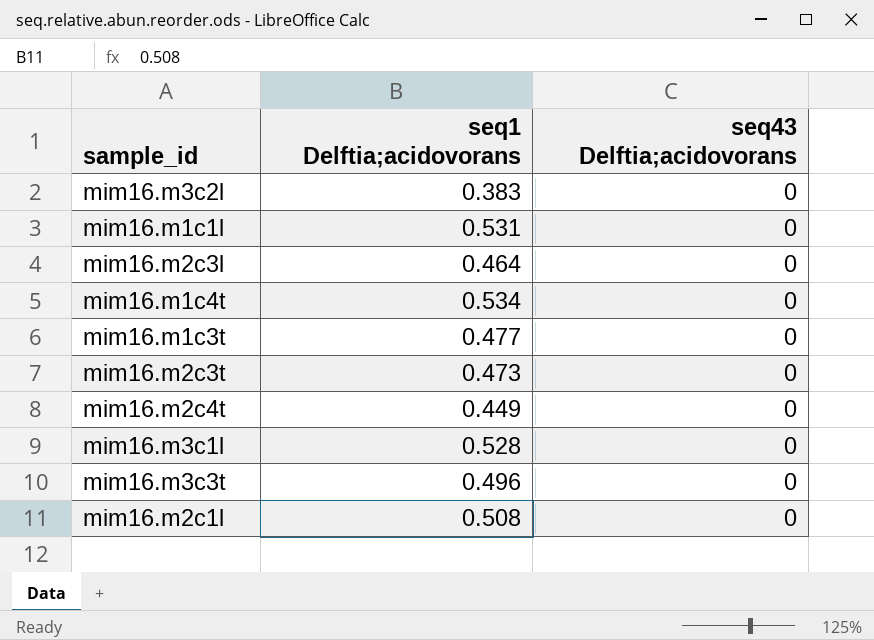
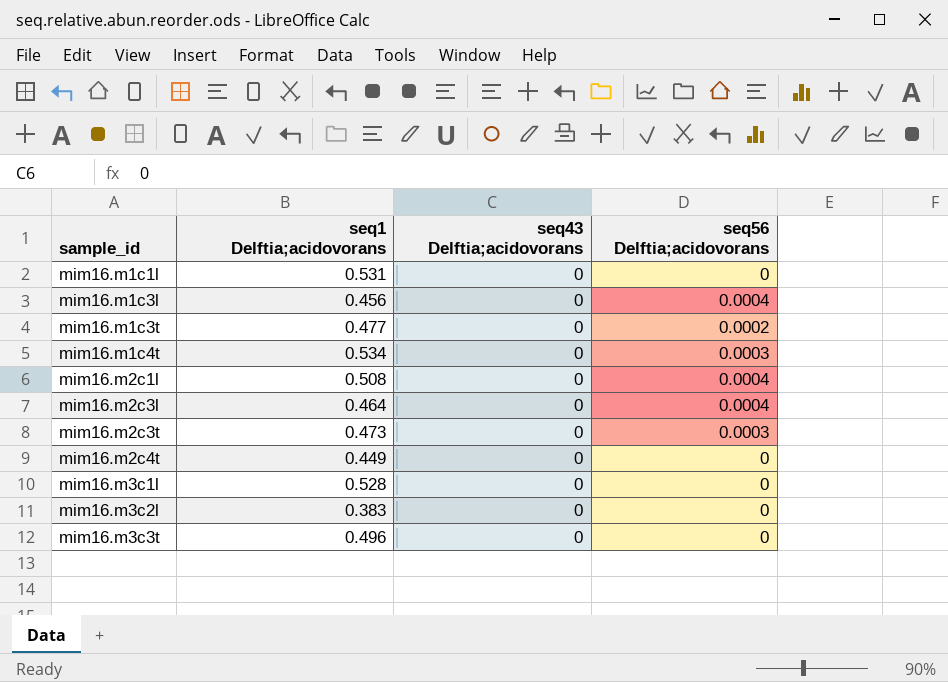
row order: none -> sample_id ascending
column seq56 Delftia;acidovorans | position: none -> 4
row mim16.m1c3l: none -> 0.456 | 0 | 0.0004

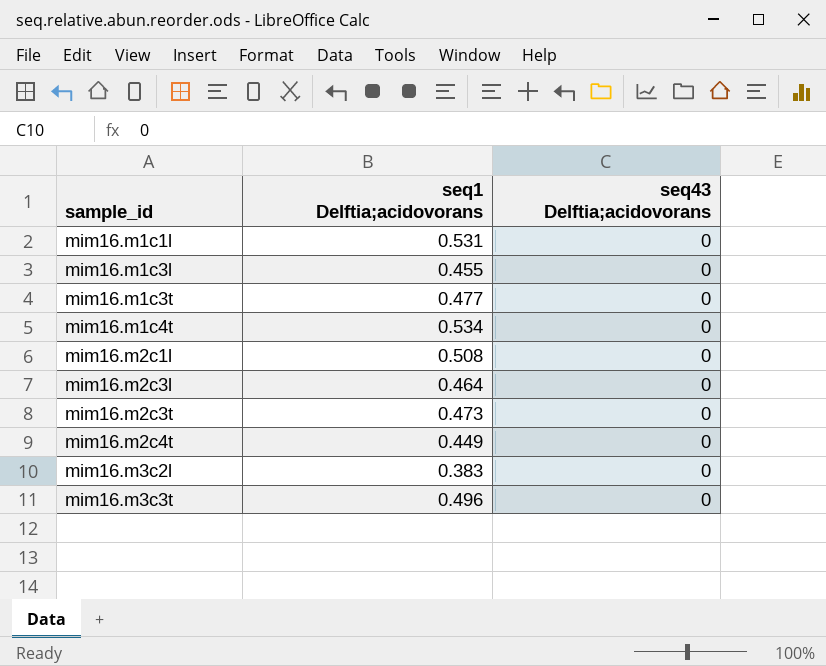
column seq56 Delftia;acidovorans | position: 4 -> none
row mim16.m3c1l: 0.528 | 0 | 0 -> none
mim16.m1c3l | seq1 Delftia;acidovorans: 0.456 -> 0.455

